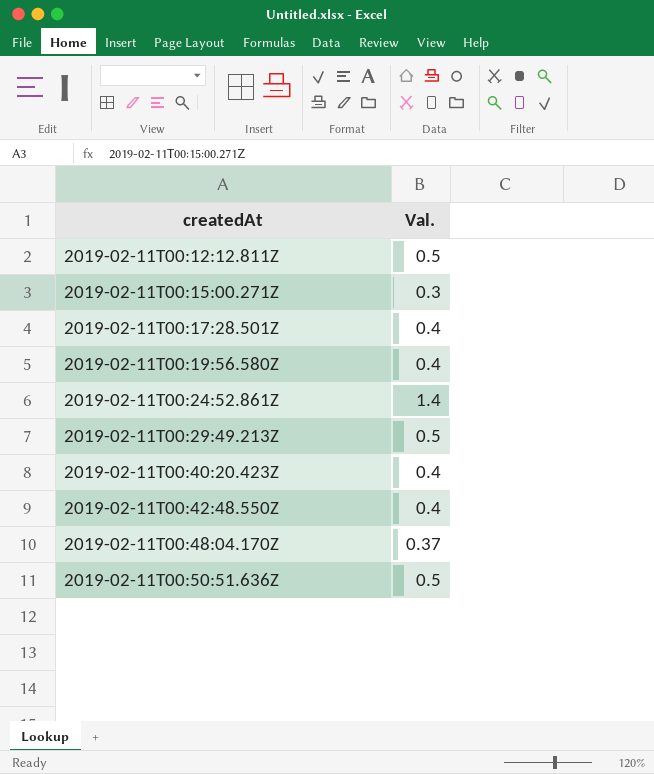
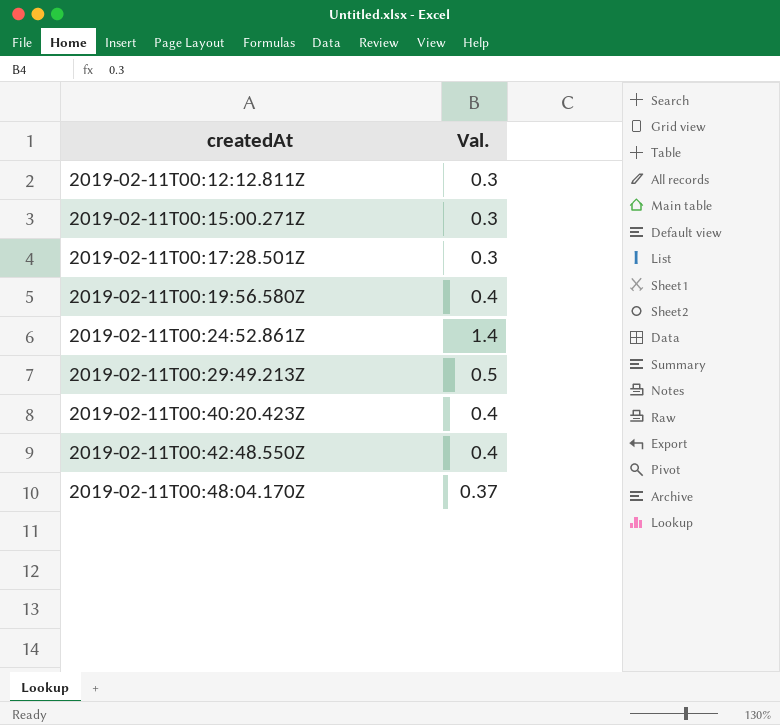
row 2019-02-11T00:50:51.636Z: 0.5 -> none
2019-02-11T00:12:12.811Z | Val.: 0.5 -> 0.3
2019-02-11T00:17:28.501Z | Val.: 0.4 -> 0.3

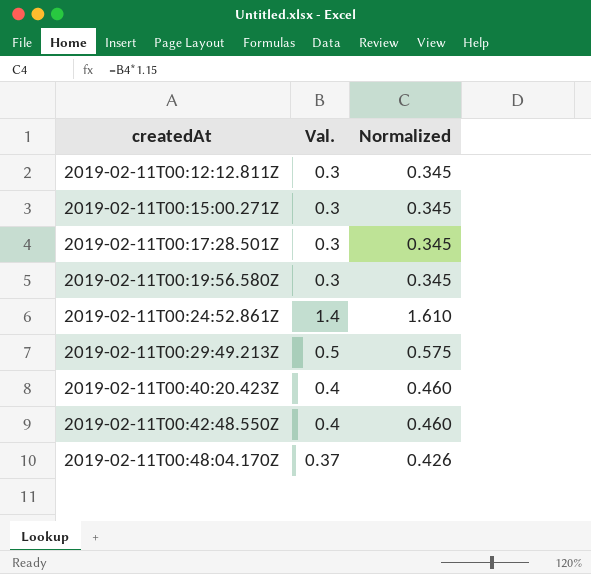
column Normalized | formula: none -> [Val.] * 1.15
2019-02-11T00:19:56.580Z | Val.: 0.4 -> 0.3

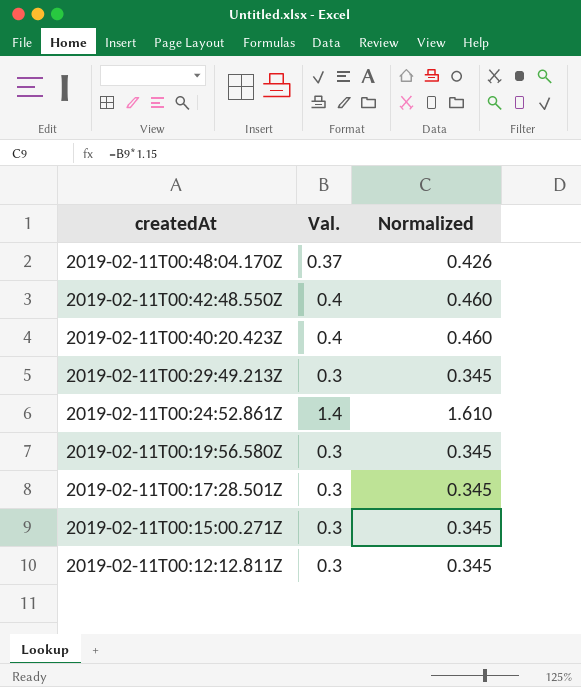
row order: createdAt ascending -> createdAt descending
2019-02-11T00:29:49.213Z | Val.: 0.5 -> 0.3
2019-02-11T00:29:49.213Z | Normalized: 0.575 -> 0.345

